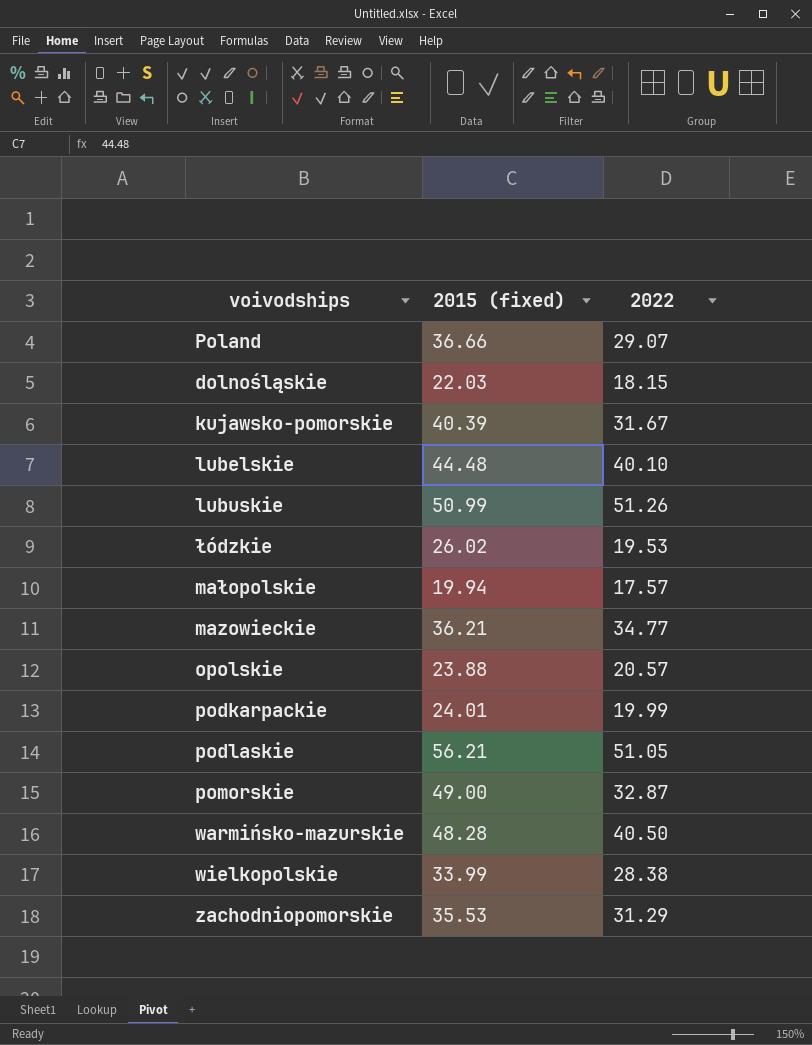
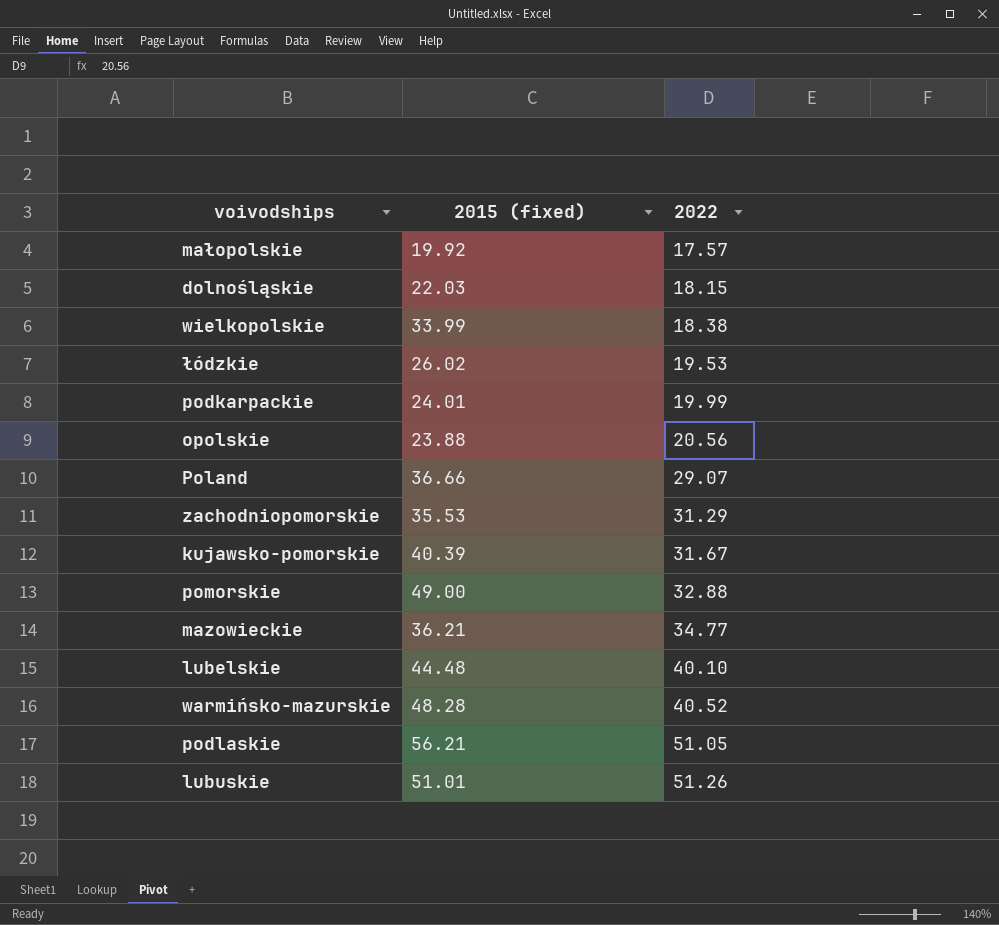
row order: none -> 2022 ascending
małopolskie | 2015 (fixed): 19.94 -> 19.92
wielkopolskie | 2022: 28.38 -> 18.38
opolskie | 2022: 20.57 -> 20.56
pomorskie | 2022: 32.87 -> 32.88
warmińsko-mazurskie | 2022: 40.50 -> 40.52
lubuskie | 2015 (fixed): 50.99 -> 51.01

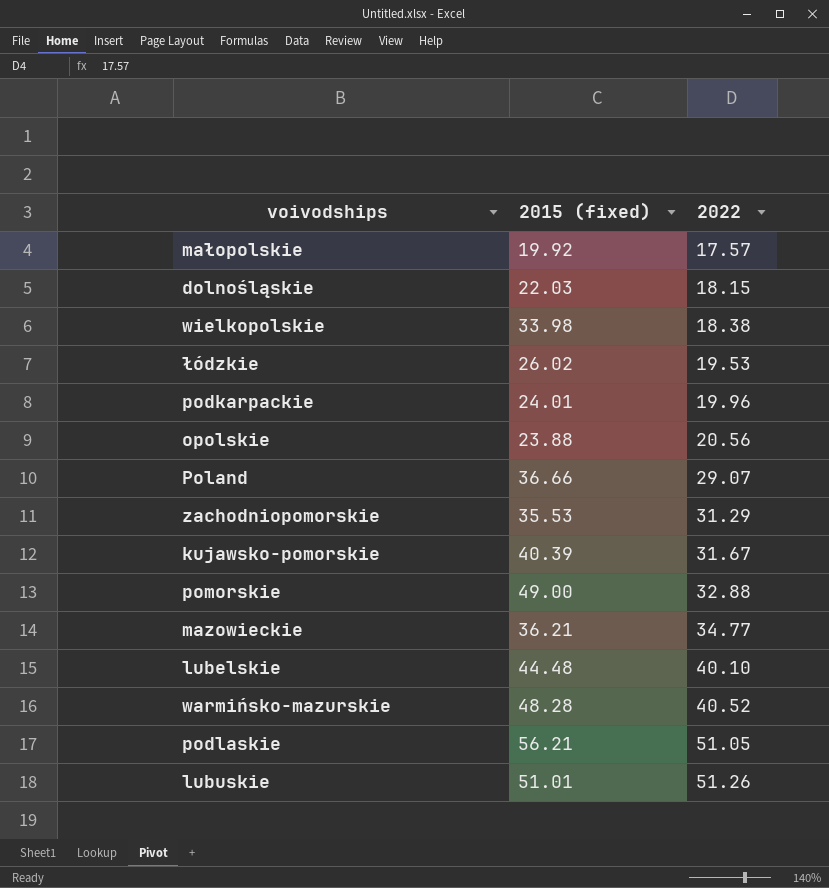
wielkopolskie | 2015 (fixed): 33.99 -> 33.98
podkarpackie | 2022: 19.99 -> 19.96

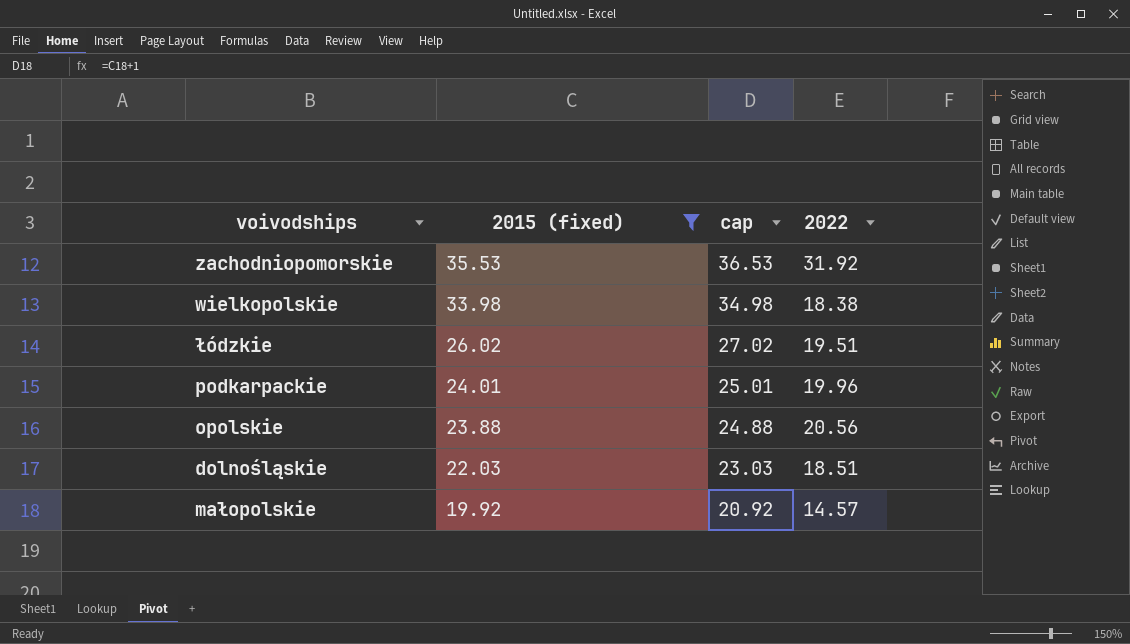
filter: none -> 2015 (fixed) <= 35.53
row order: 2022 ascending -> 2015 (fixed) descending
column cap | formula: none -> [2015 (fixed)] + 1
zachodniopomorskie | 2022: 31.29 -> 31.92
łódzkie | 2022: 19.53 -> 19.51
dolnośląskie | 2022: 18.15 -> 18.51
małopolskie | 2022: 17.57 -> 14.57

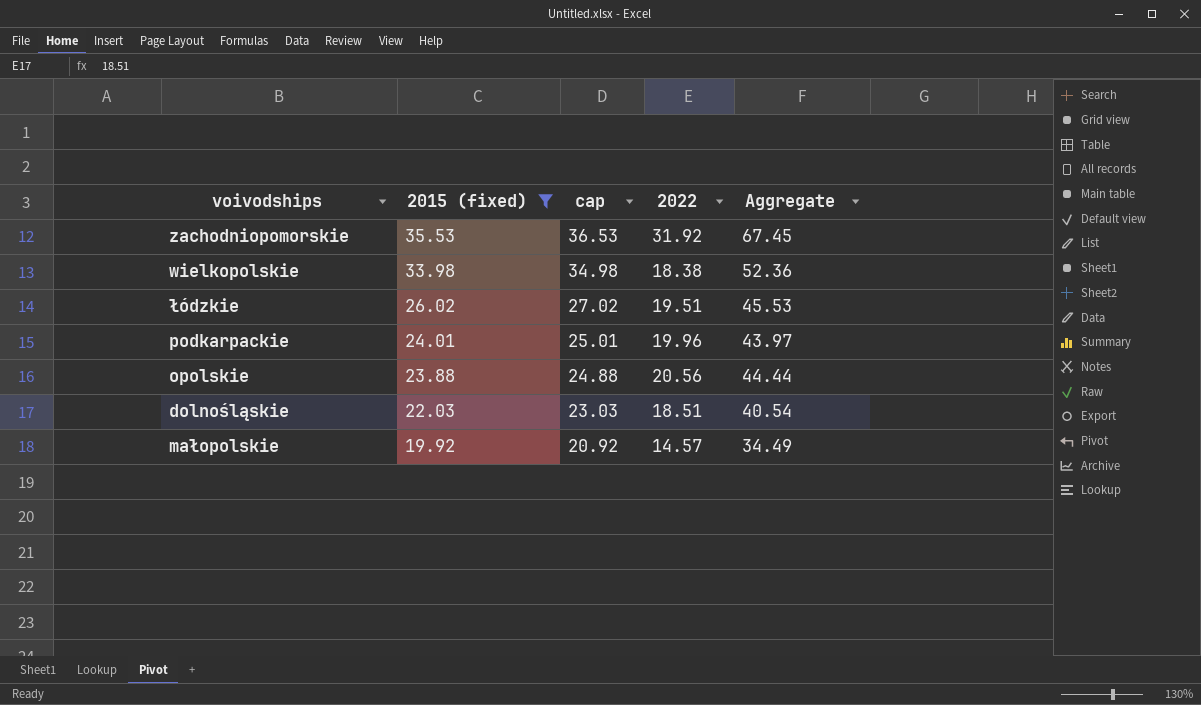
column Aggregate | formula: none -> [2015 (fixed)] + [2022]

